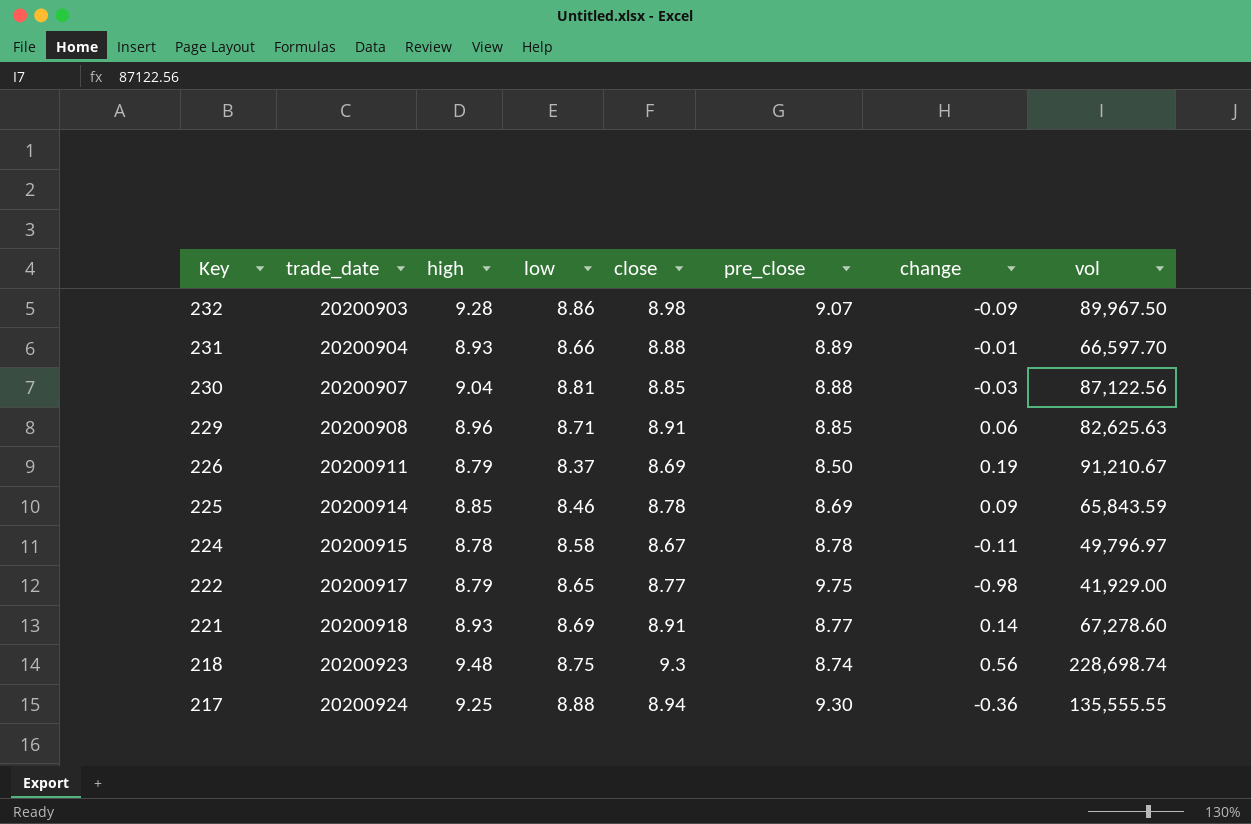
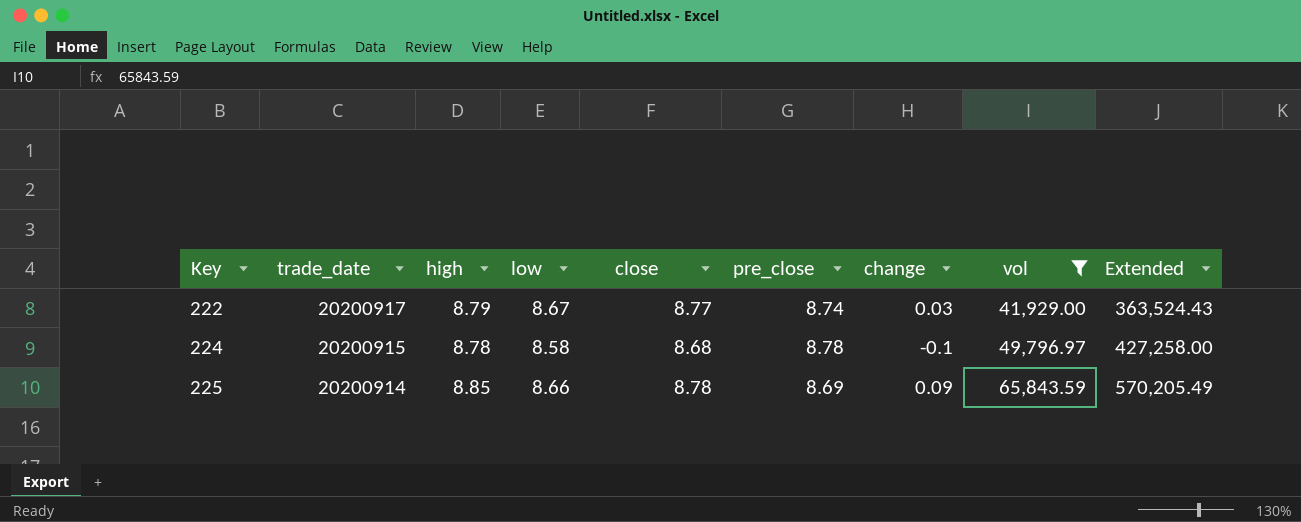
filter: none -> vol <= 65,843.59
row order: Key descending -> Key ascending
column Extended | formula: none -> [low] * [vol]
222 | low: 8.65 -> 8.67
222 | pre_close: 9.75 -> 8.74
222 | change: -0.98 -> 0.03
224 | close: 8.67 -> 8.68
224 | change: -0.11 -> -0.1
225 | low: 8.46 -> 8.66

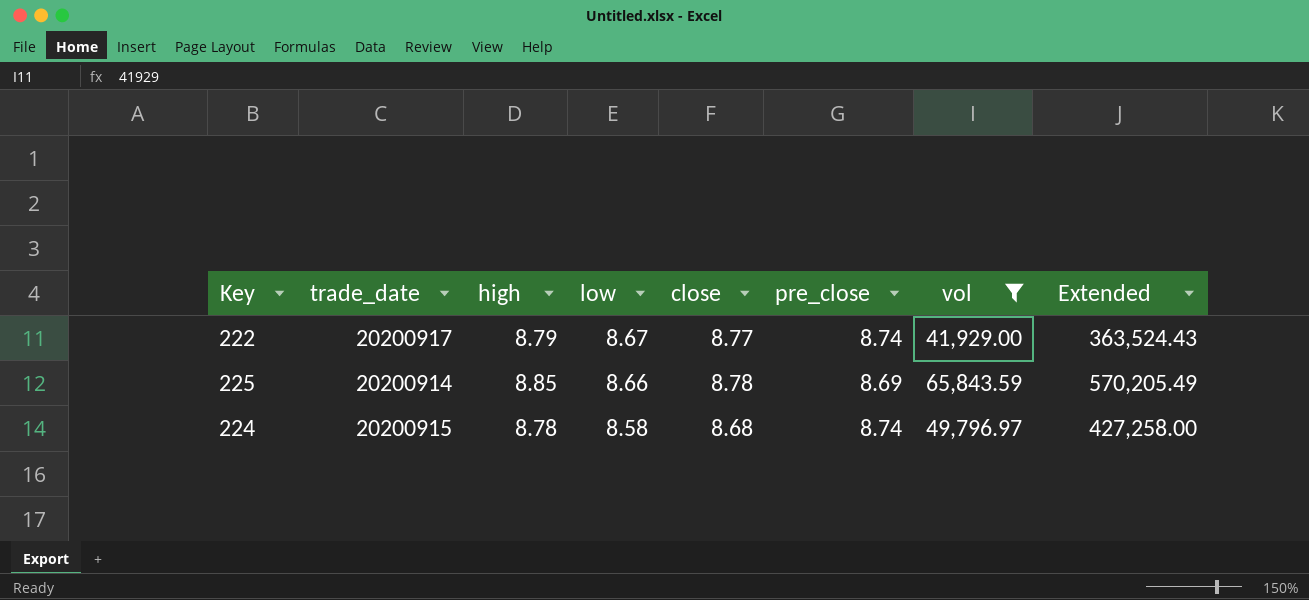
row order: Key ascending -> low descending
column change | formula: [close] - [pre_close] -> none
224 | pre_close: 8.78 -> 8.74

